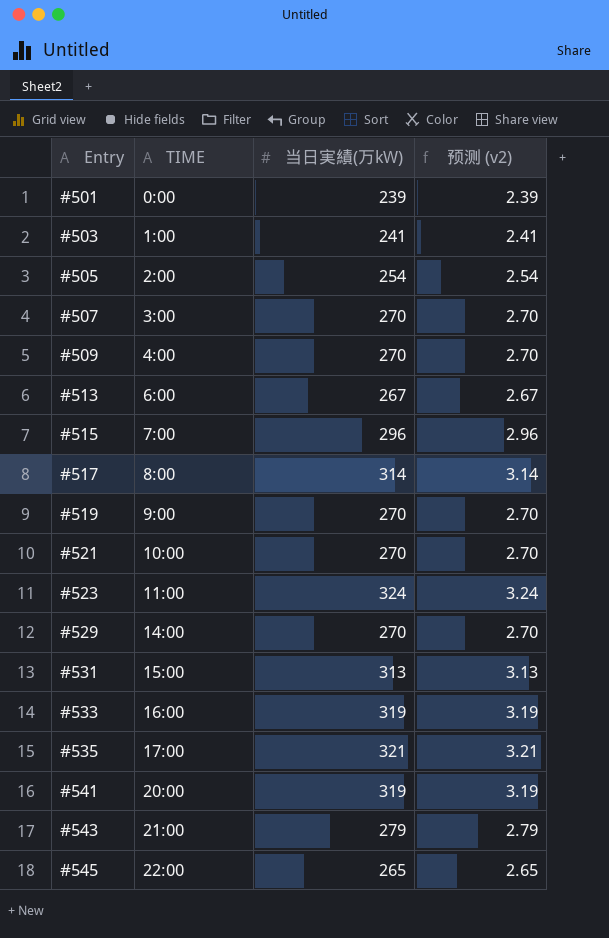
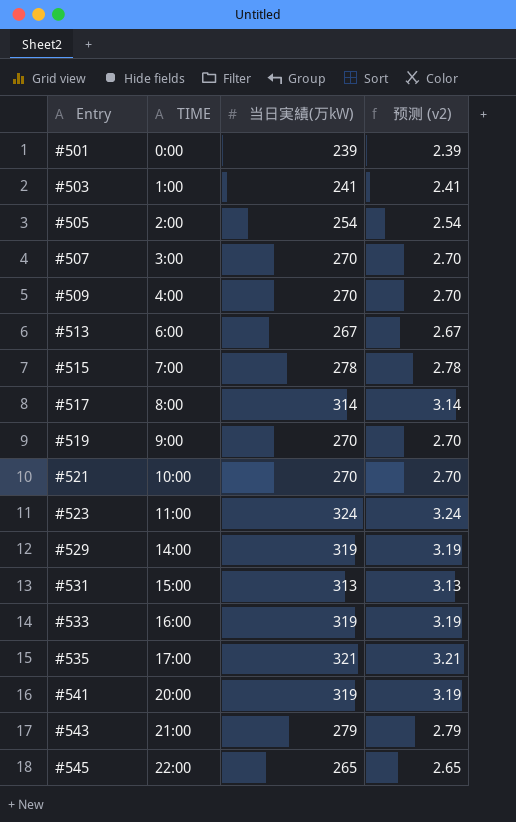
#515 | 当日実績(万kW): 296 -> 278
#515 | 预测 (v2): 2.96 -> 2.78
#529 | 当日実績(万kW): 270 -> 319
#529 | 预测 (v2): 2.70 -> 3.19

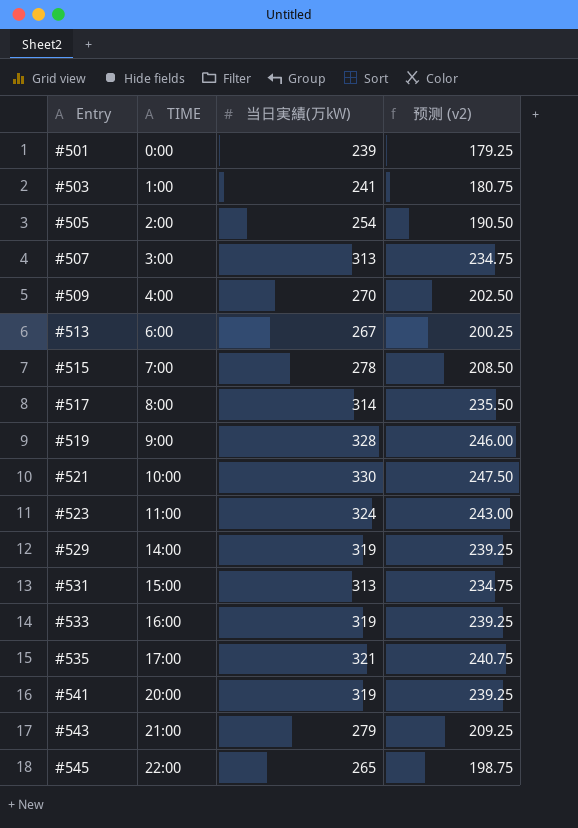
column 预测 (v2) | formula: [当日実績(万kW)] * 0.01 -> [当日実績(万kW)] * 0.75
#507 | 当日実績(万kW): 270 -> 313
#519 | 当日実績(万kW): 270 -> 328
#521 | 当日実績(万kW): 270 -> 330

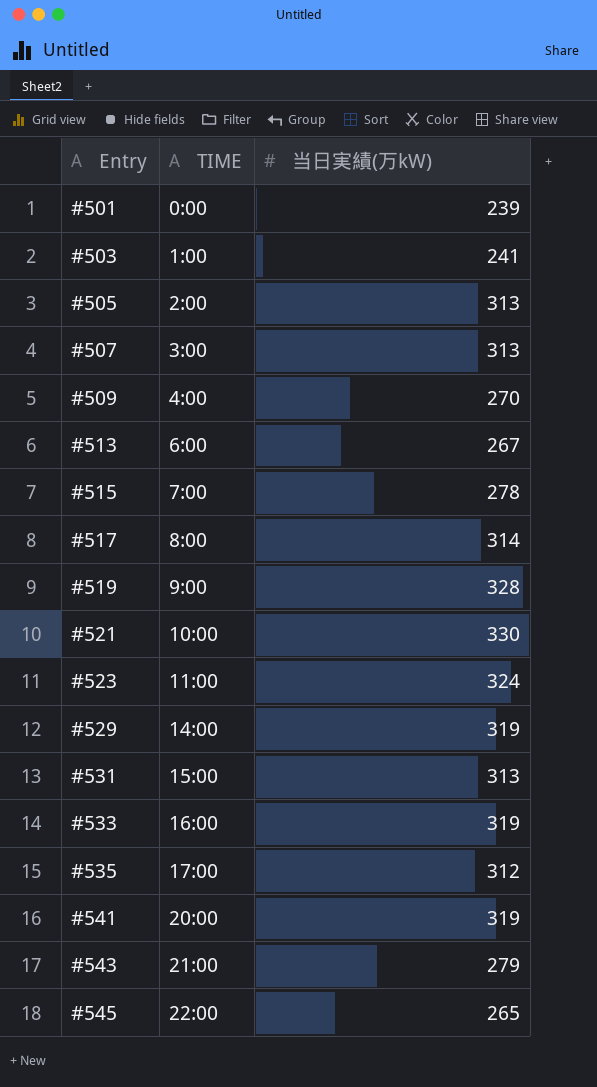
column 预测 (v2) | formula: [当日実績(万kW)] * 0.75 -> none
#505 | 当日実績(万kW): 254 -> 313
#535 | 当日実績(万kW): 321 -> 312

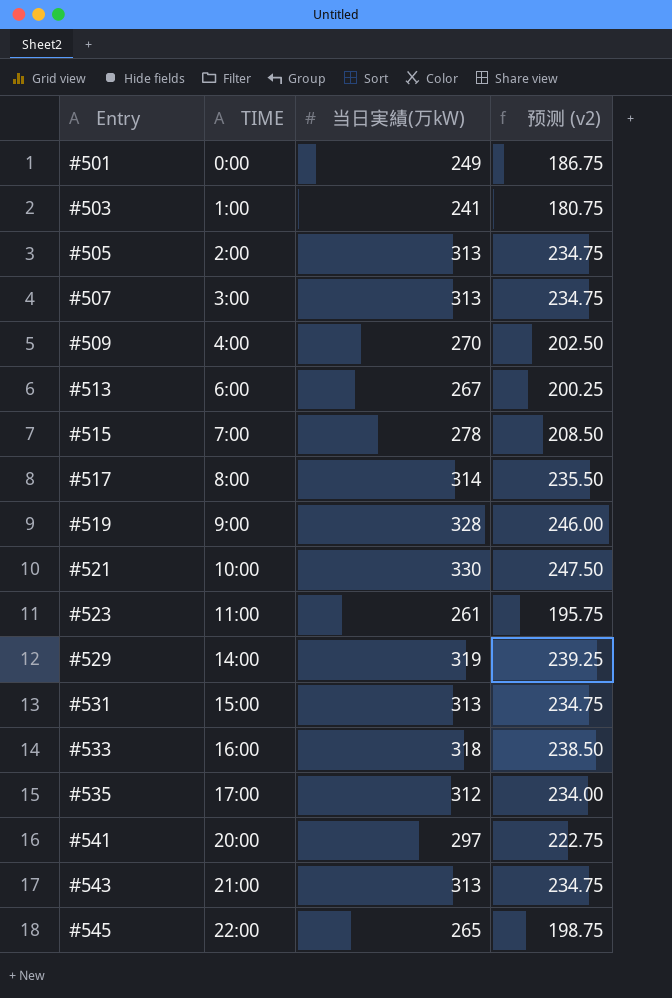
column 预测 (v2) | formula: none -> [当日実績(万kW)] * 0.75
#501 | 当日実績(万kW): 239 -> 249
#523 | 当日実績(万kW): 324 -> 261
#533 | 当日実績(万kW): 319 -> 318
#541 | 当日実績(万kW): 319 -> 297
#543 | 当日実績(万kW): 279 -> 313

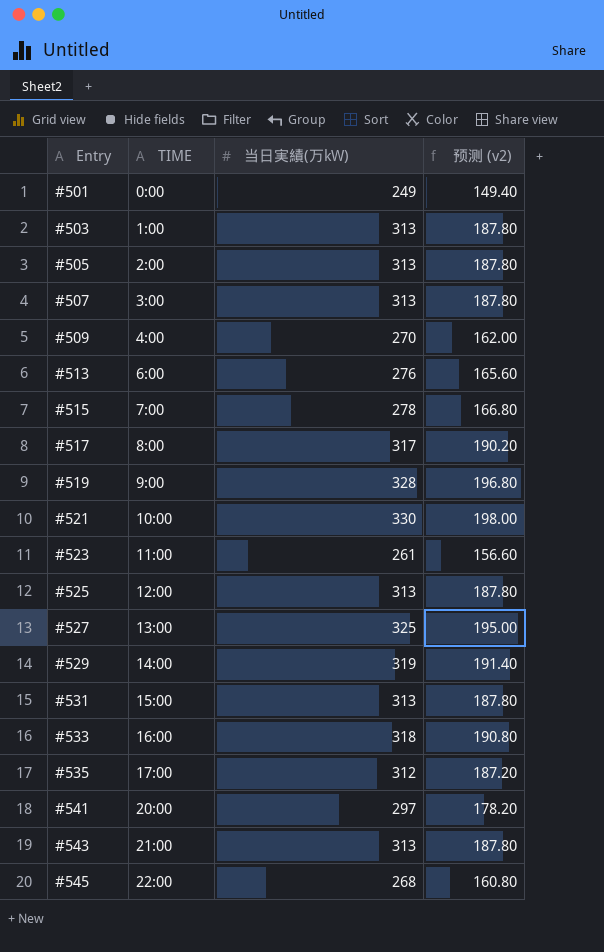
column 预测 (v2) | formula: [当日実績(万kW)] * 0.75 -> [当日実績(万kW)] * 0.6
#503 | 当日実績(万kW): 241 -> 313
#513 | 当日実績(万kW): 267 -> 276
#517 | 当日実績(万kW): 314 -> 317
row #525: none -> 12:00 | 313 | 187.80
row #527: none -> 13:00 | 325 | 195.00
#545 | 当日実績(万kW): 265 -> 268

